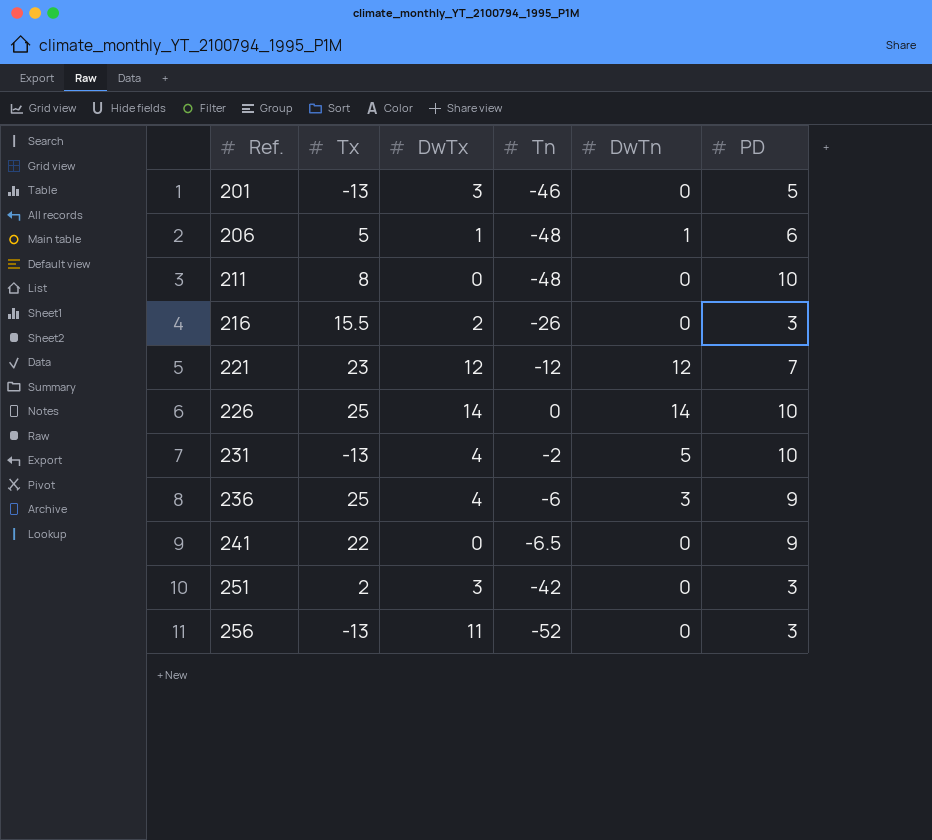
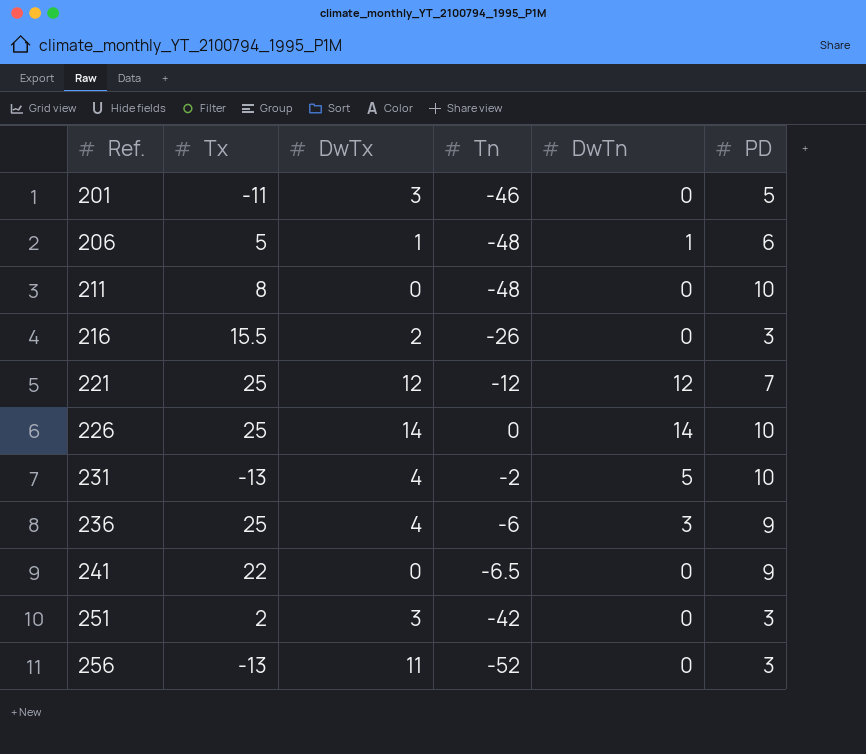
201 | Tx: -13 -> -11
221 | Tx: 23 -> 25

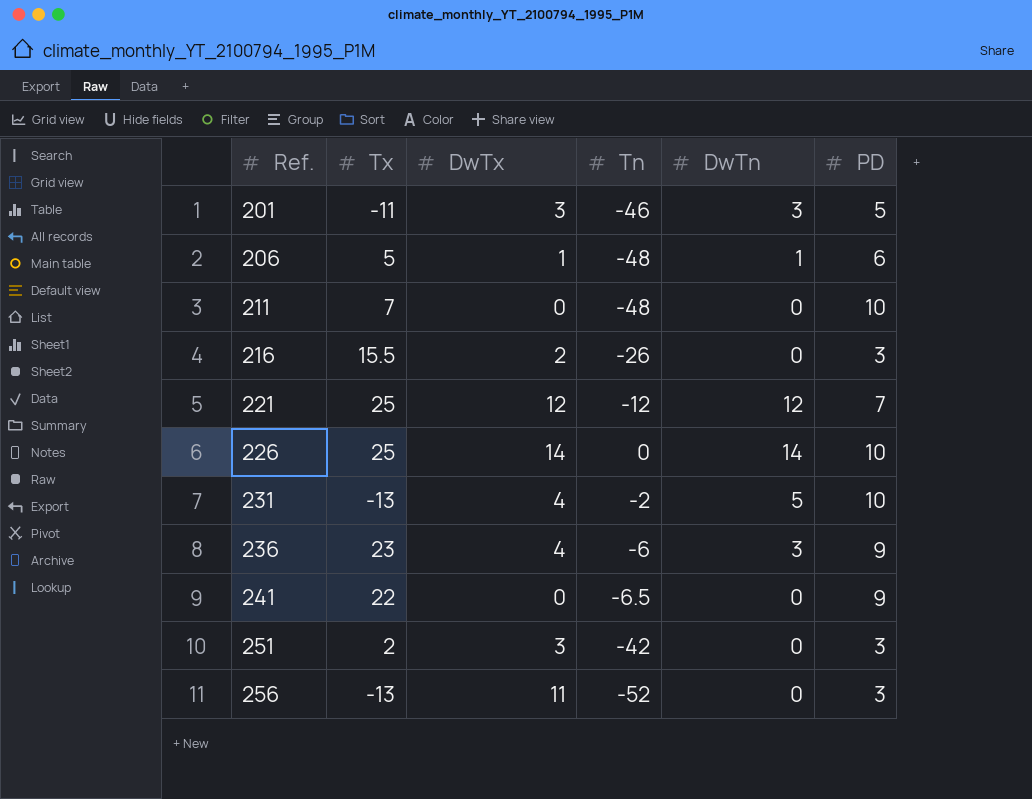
201 | DwTn: 0 -> 3
211 | Tx: 8 -> 7
236 | Tx: 25 -> 23

